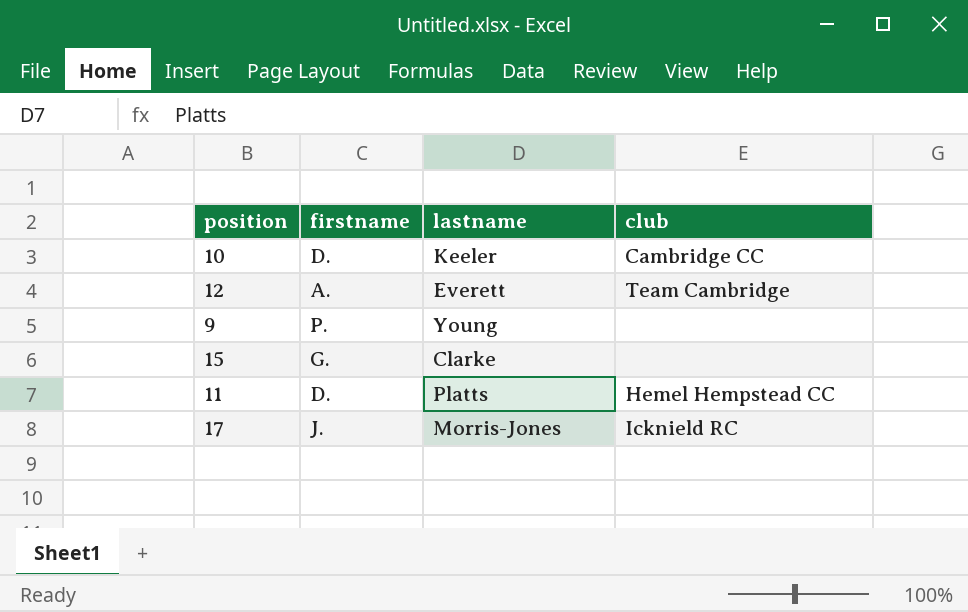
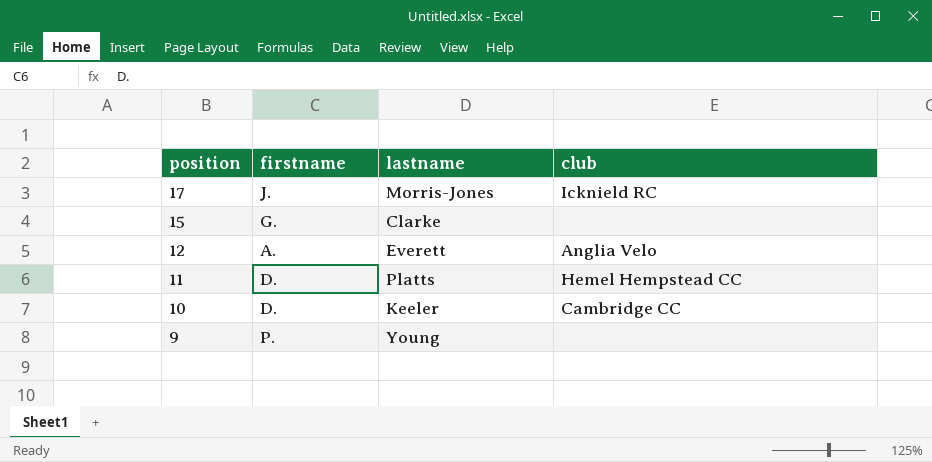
row order: none -> position descending
12 | club: Team Cambridge -> Anglia Velo

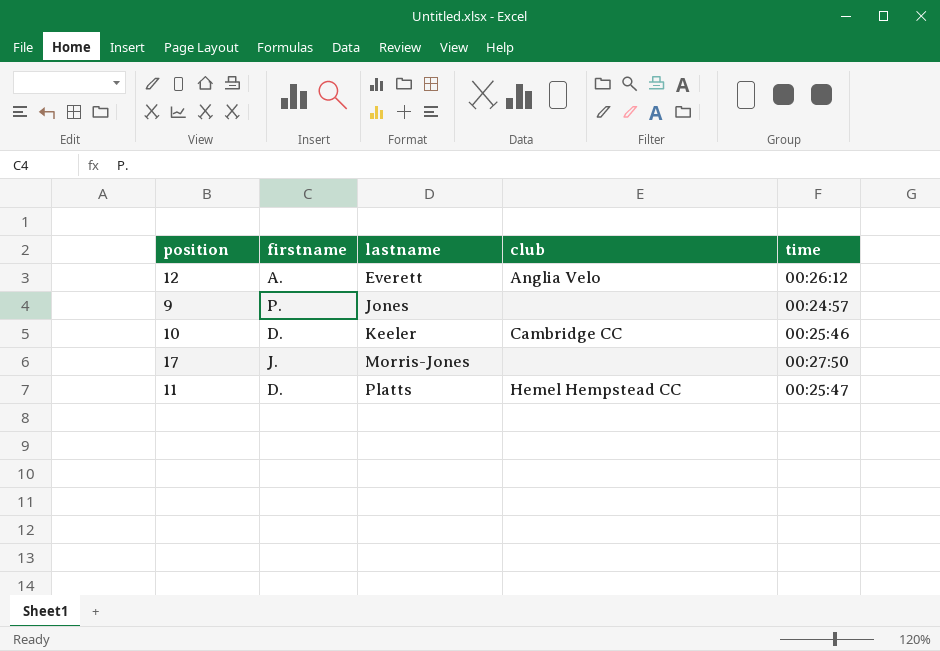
row order: position descending -> lastname ascending
column time | position: none -> 5
row 15: G. | Clarke | none -> none
9 | lastname: Young -> Jones
17 | club: Icknield RC -> none

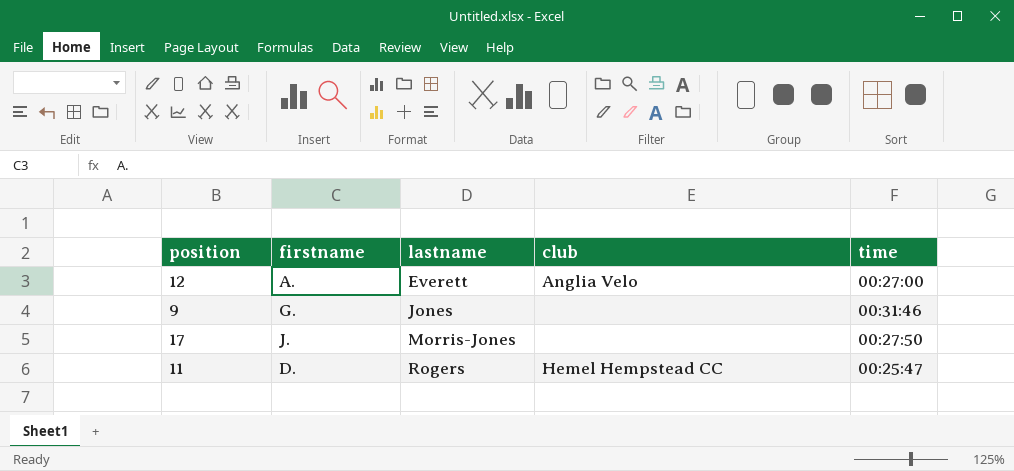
row 10: D. | Keeler | Cambridge CC | 00:25:46 -> none
12 | time: 00:26:12 -> 00:27:00
9 | firstname: P. -> G.
9 | time: 00:24:57 -> 00:31:46
11 | lastname: Platts -> Rogers

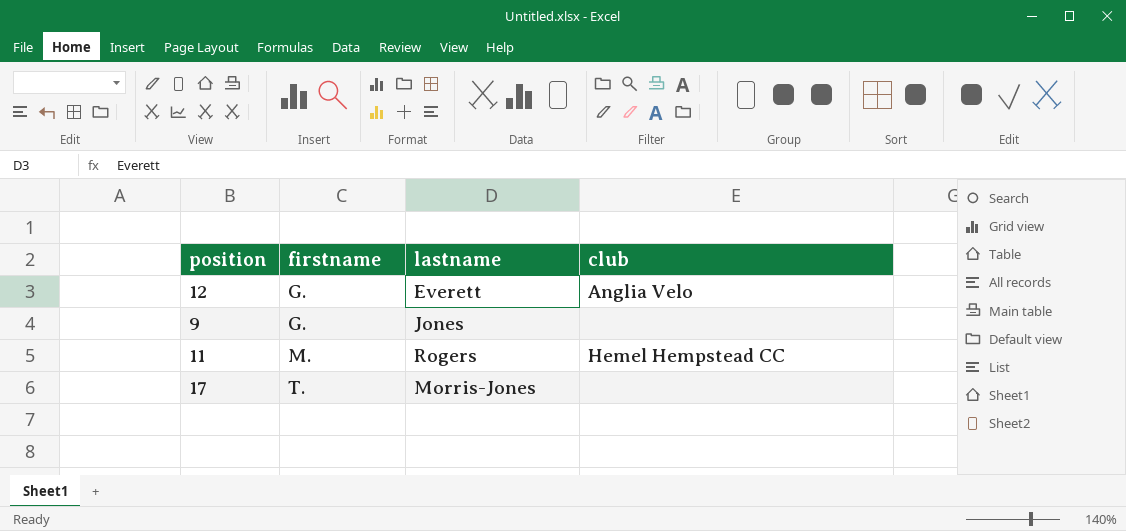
row order: lastname ascending -> firstname ascending
column time | position: 5 -> none
12 | firstname: A. -> G.
11 | firstname: D. -> M.
17 | firstname: J. -> T.

